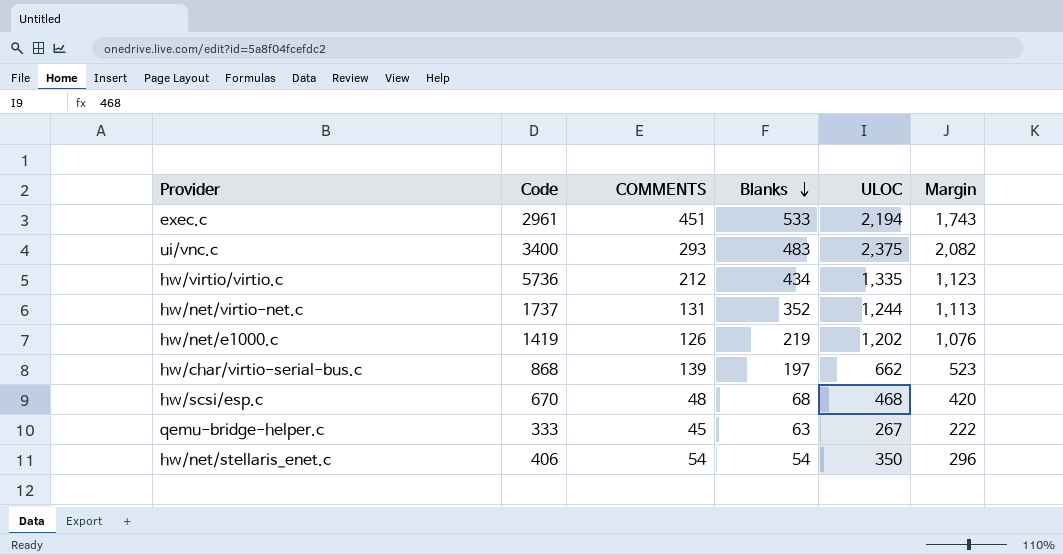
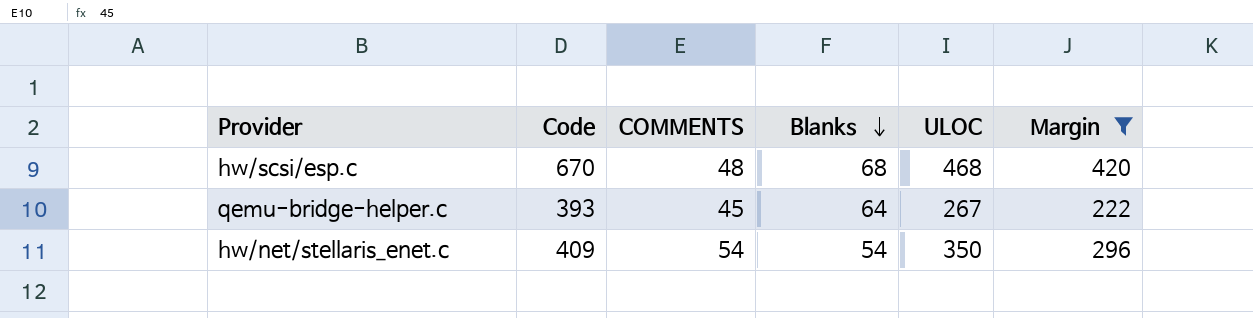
filter: none -> Margin <= 420
qemu-bridge-helper.c | Code: 333 -> 393
qemu-bridge-helper.c | Blanks: 63 -> 64
hw/net/stellaris_enet.c | Code: 406 -> 409

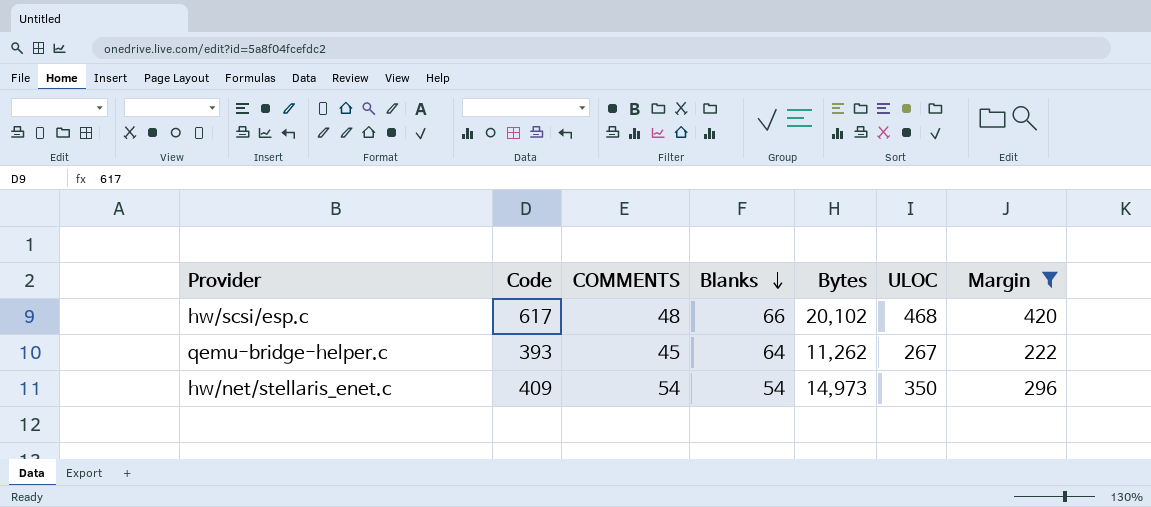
column Bytes | position: none -> 5
hw/scsi/esp.c | Code: 670 -> 617
hw/scsi/esp.c | Blanks: 68 -> 66

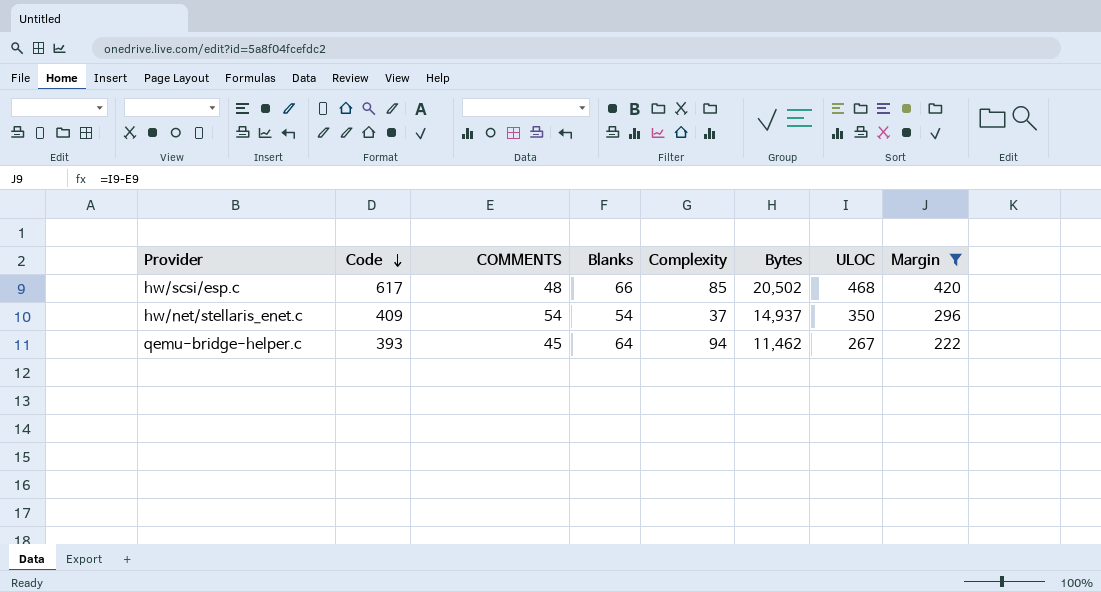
row order: Blanks descending -> Code descending
column Complexity | position: none -> 5
hw/scsi/esp.c | Bytes: 20,102 -> 20,502
hw/net/stellaris_enet.c | Bytes: 14,973 -> 14,937
qemu-bridge-helper.c | Bytes: 11,262 -> 11,462

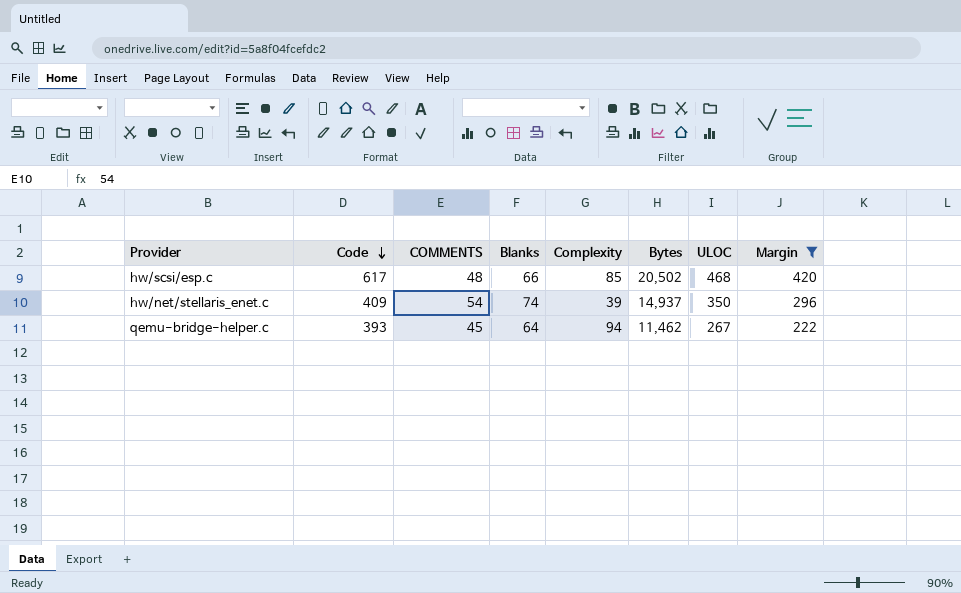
hw/net/stellaris_enet.c | Blanks: 54 -> 74
hw/net/stellaris_enet.c | Complexity: 37 -> 39

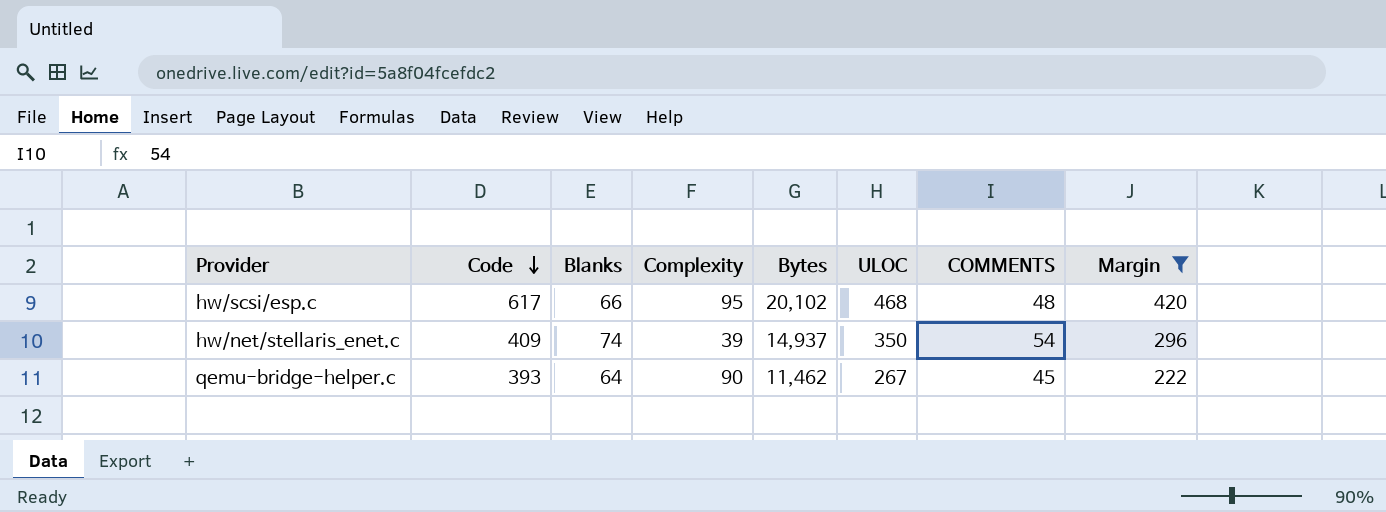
column COMMENTS | position: 3 -> 7
hw/scsi/esp.c | Complexity: 85 -> 95
hw/scsi/esp.c | Bytes: 20,502 -> 20,102
qemu-bridge-helper.c | Complexity: 94 -> 90

